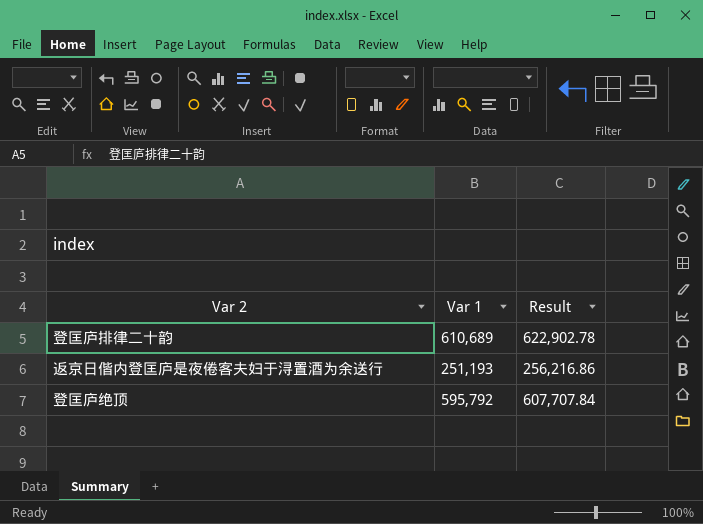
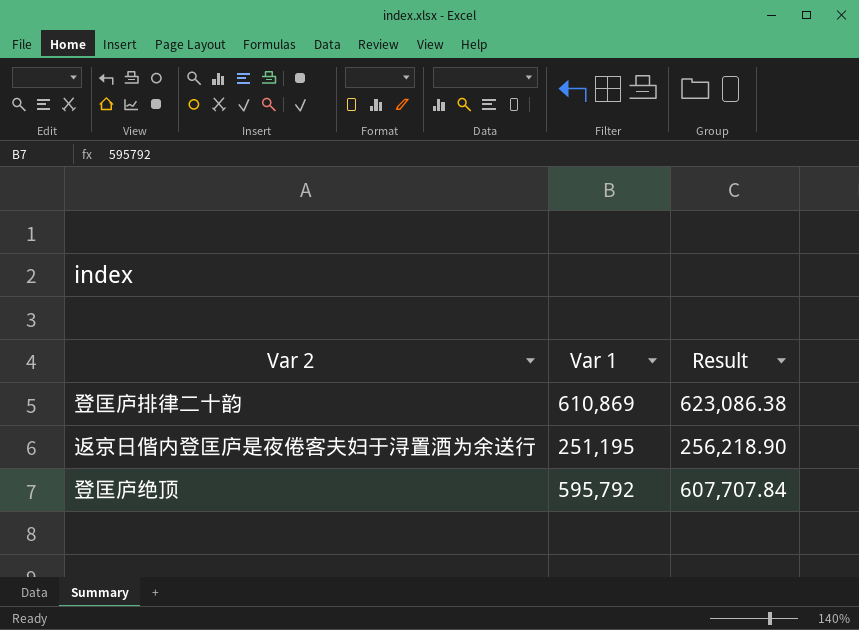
登匡庐排律二十韵 | Var 1: 610,689 -> 610,869
登匡庐排律二十韵 | Result: 622,902.78 -> 623,086.38
返京日偕内登匡庐是夜倦客夫妇于浔置酒为余送行 | Var 1: 251,193 -> 251,195
返京日偕内登匡庐是夜倦客夫妇于浔置酒为余送行 | Result: 256,216.86 -> 256,218.90

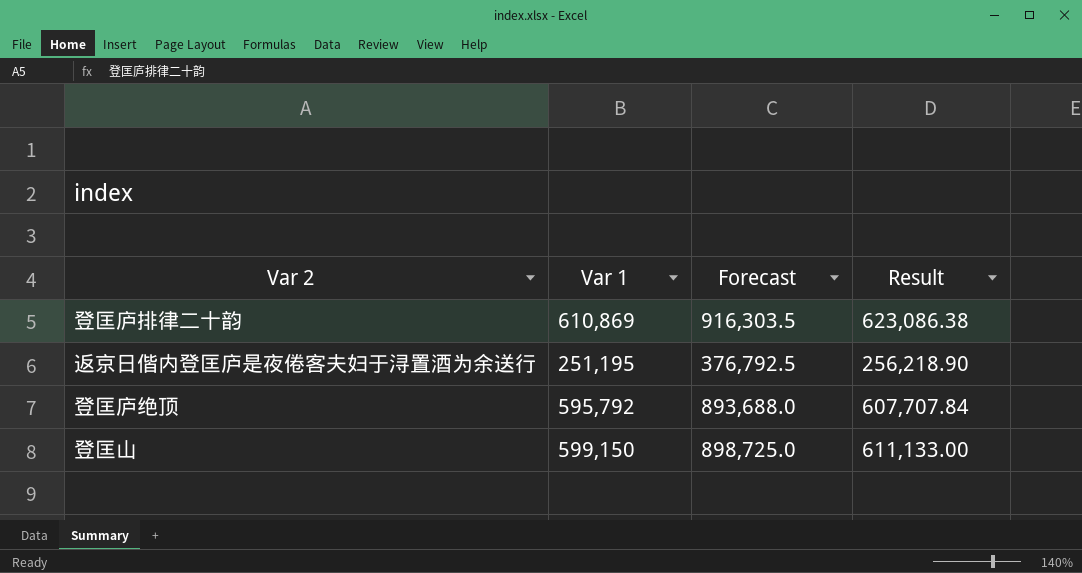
column Forecast | formula: none -> [Var 1] * 1.5
row 登匡山: none -> 599,150 | 898,725.0 | 611,133.00

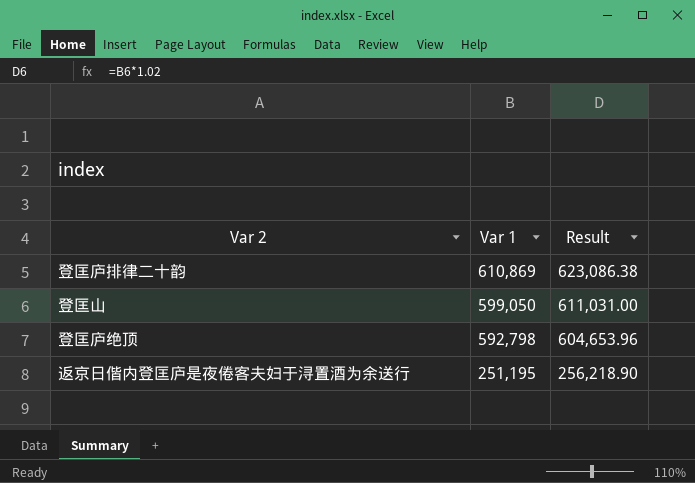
row order: none -> Var 1 descending
column Forecast | formula: [Var 1] * 1.5 -> none
登匡山 | Var 1: 599,150 -> 599,050
登匡山 | Result: 611,133.00 -> 611,031.00
登匡庐绝顶 | Var 1: 595,792 -> 592,798
登匡庐绝顶 | Result: 607,707.84 -> 604,653.96

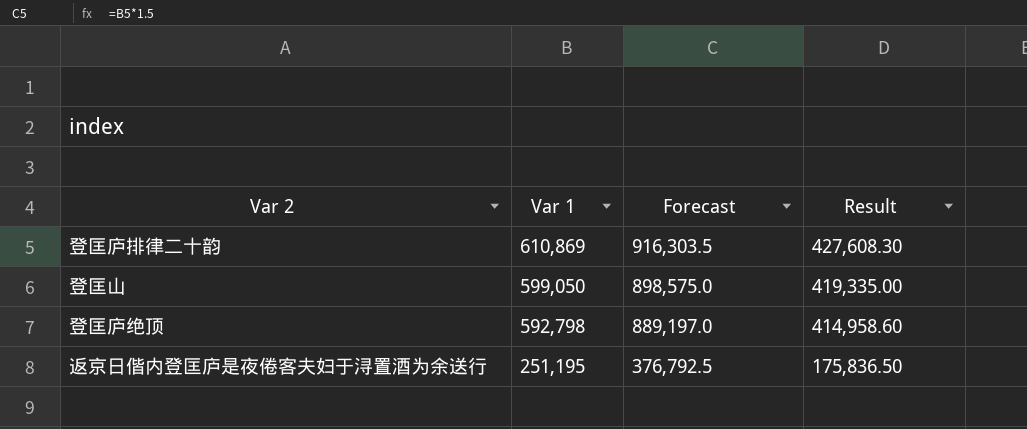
column Forecast | formula: none -> [Var 1] * 1.5
column Result | formula: [Var 1] * 1.02 -> [Var 1] * 0.7

